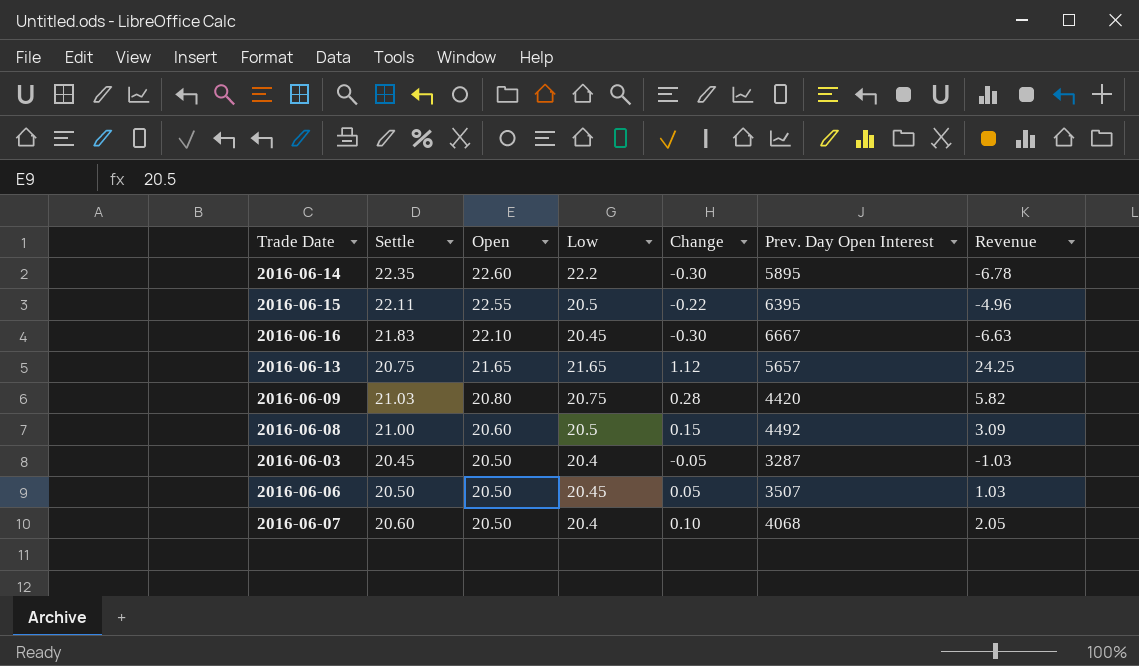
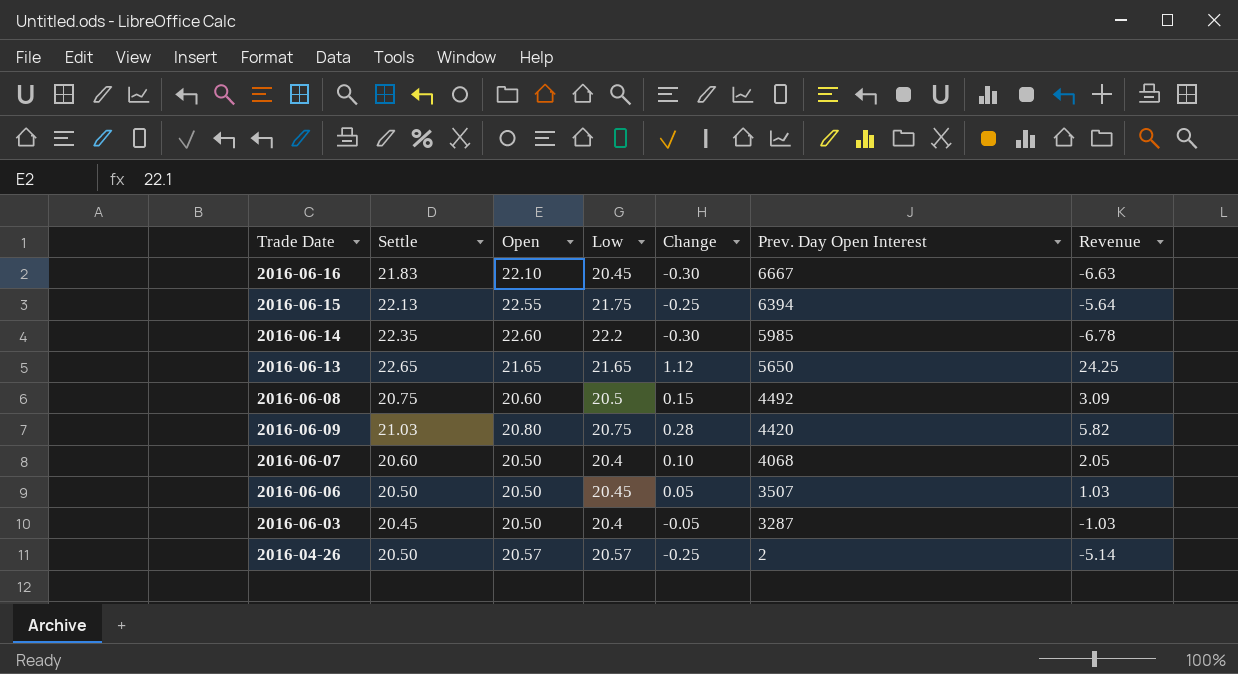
row order: Open descending -> Prev. Day Open Interest descending
2016-06-15 | Settle: 22.11 -> 22.13
2016-06-15 | Low: 20.5 -> 21.75
2016-06-15 | Change: -0.22 -> -0.25
2016-06-15 | Prev. Day Open Interest: 6395 -> 6394
2016-06-15 | Revenue: -4.96 -> -5.64
2016-06-14 | Prev. Day Open Interest: 5895 -> 5985
2016-06-13 | Settle: 20.75 -> 22.65
2016-06-13 | Prev. Day Open Interest: 5657 -> 5650
2016-06-08 | Settle: 21.00 -> 20.75
row 2016-04-26: none -> 20.50 | 20.57 | 20.57 | -0.25 | 2 | -5.14

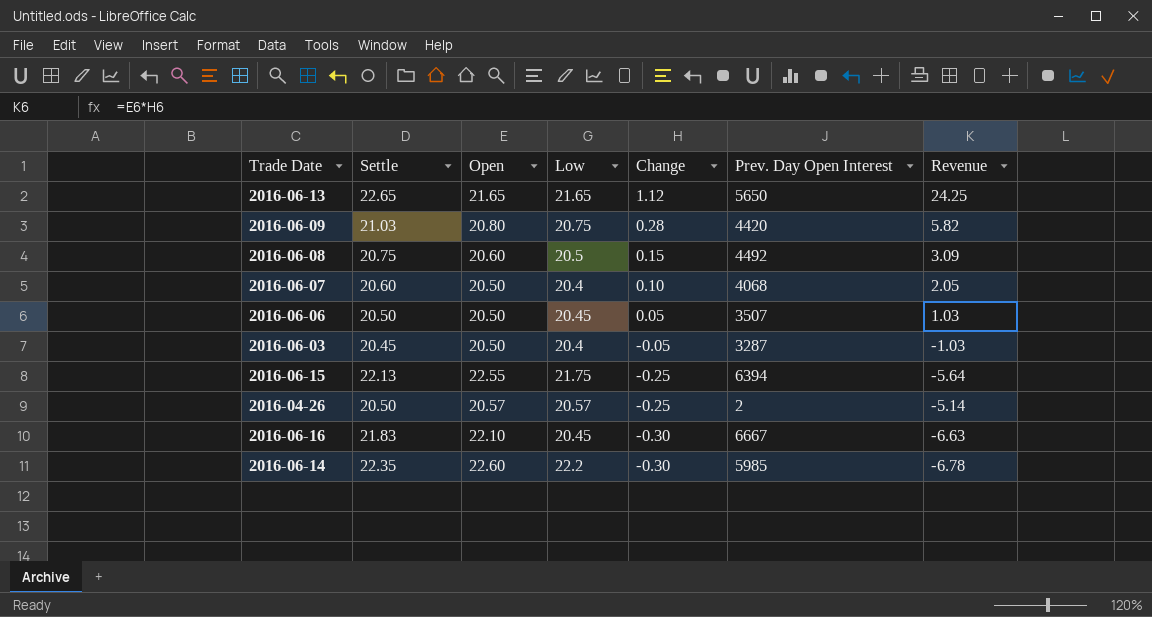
row order: Prev. Day Open Interest descending -> Change descending

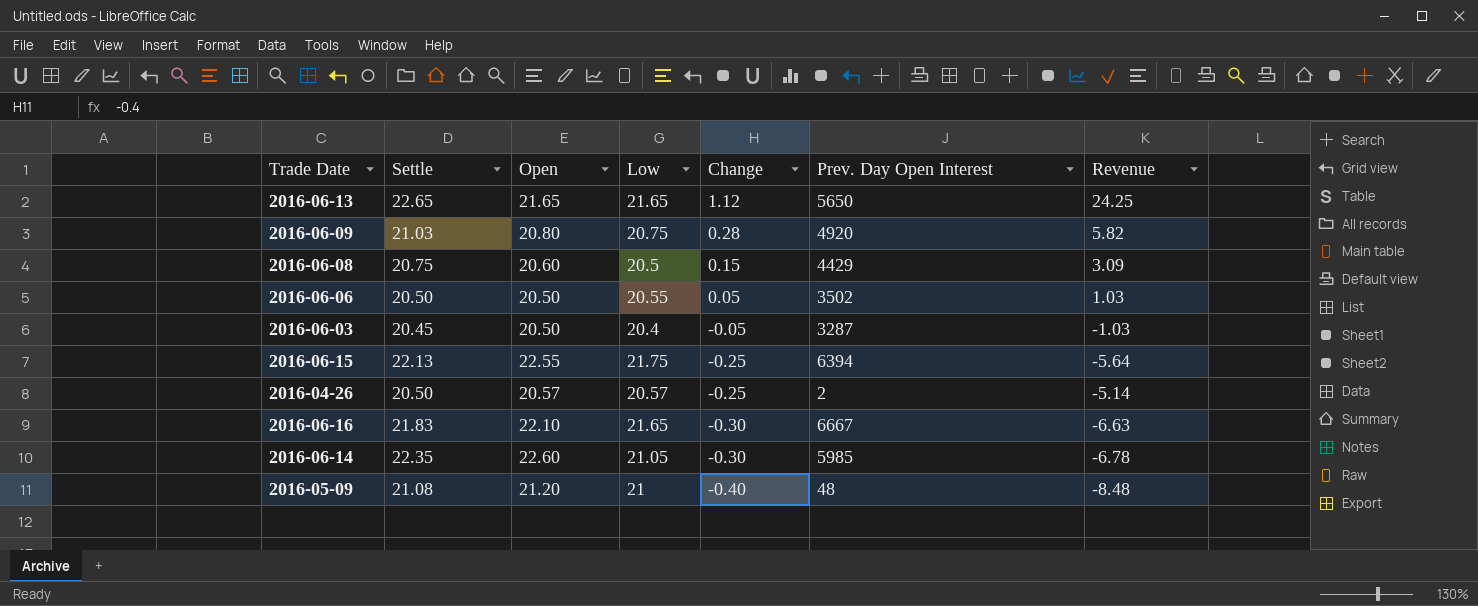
row 2016-06-07: 20.60 | 20.50 | 20.4 | 0.10 | 4068 | 2.05 -> none
2016-06-09 | Prev. Day Open Interest: 4420 -> 4920
2016-06-08 | Prev. Day Open Interest: 4492 -> 4429
2016-06-06 | Low: 20.45 -> 20.55
2016-06-06 | Prev. Day Open Interest: 3507 -> 3502
2016-06-16 | Low: 20.45 -> 21.65
2016-06-14 | Low: 22.2 -> 21.05
row 2016-05-09: none -> 21.08 | 21.20 | 21 | -0.40 | 48 | -8.48

